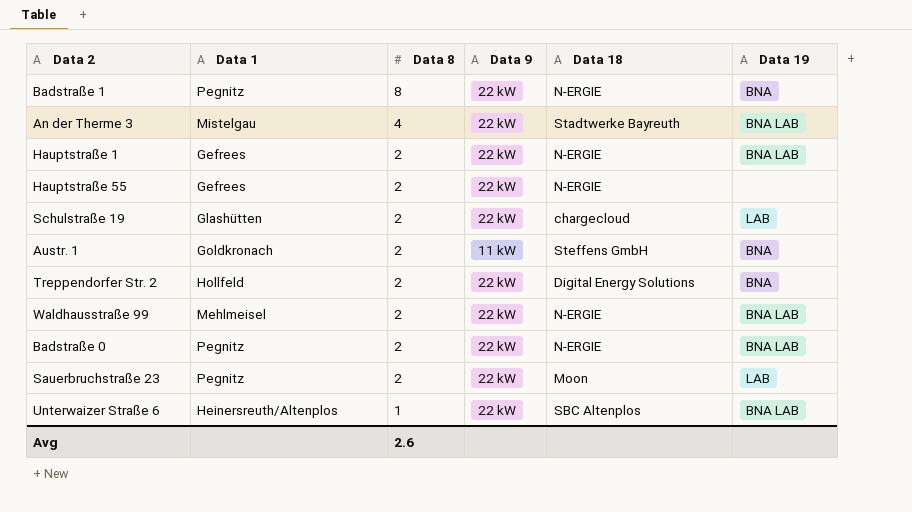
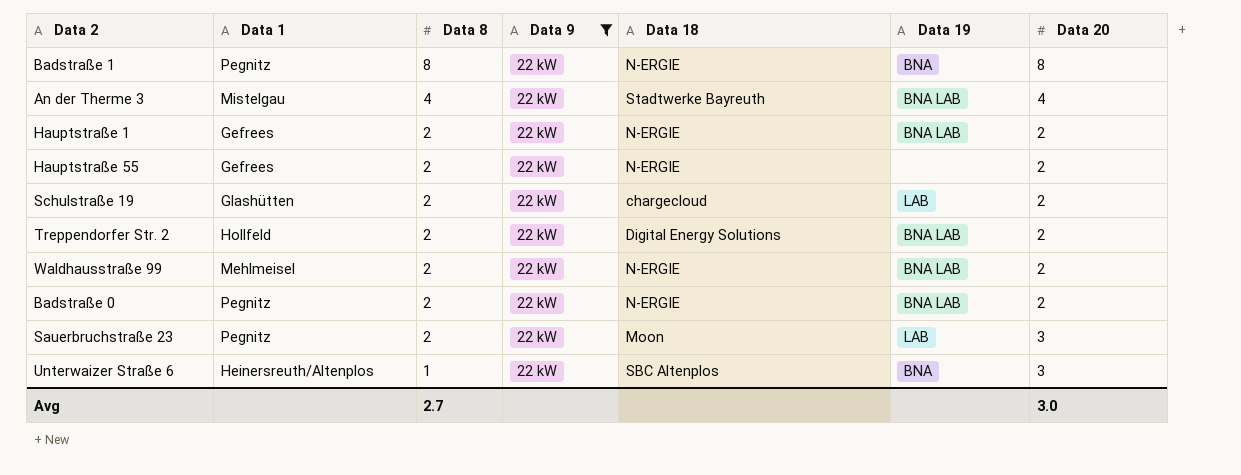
filter: none -> Data 9 = 22 kW
column Data 20 | position: none -> 7
Treppendorfer Str. 2 | Data 19: BNA -> BNA LAB
Unterwaizer Straße 6 | Data 19: BNA LAB -> BNA
Avg | Data 8: 2.6 -> 2.7

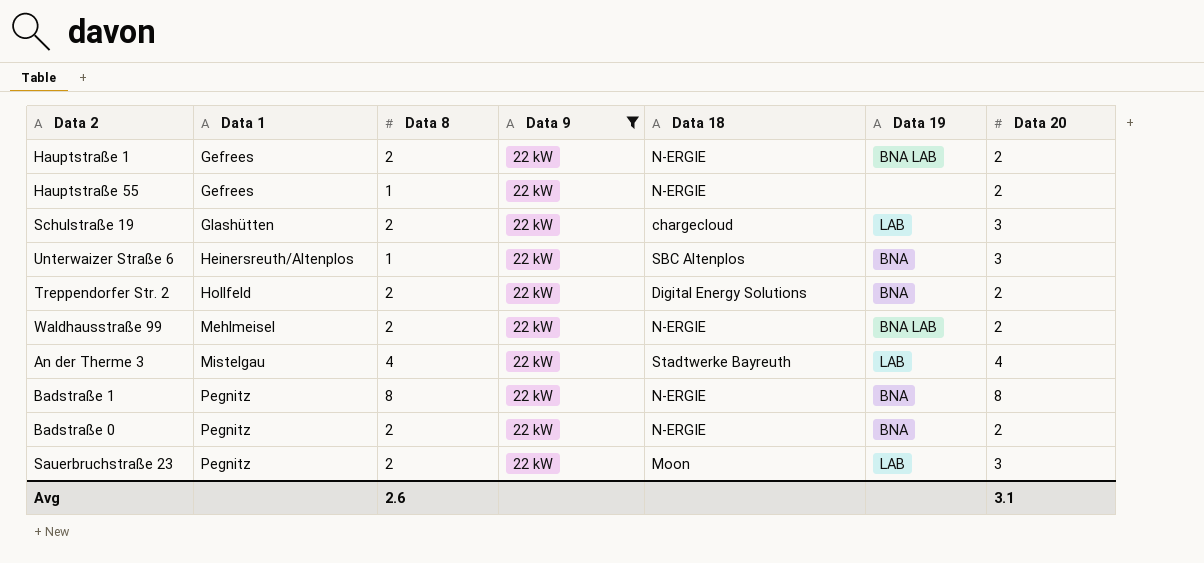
row order: Data 8 descending -> Data 1 ascending
Hauptstraße 55 | Data 8: 2 -> 1
Schulstraße 19 | Data 20: 2 -> 3
Treppendorfer Str. 2 | Data 19: BNA LAB -> BNA
An der Therme 3 | Data 19: BNA LAB -> LAB
Badstraße 0 | Data 19: BNA LAB -> BNA
Avg | Data 8: 2.7 -> 2.6
Avg | Data 20: 3.0 -> 3.1

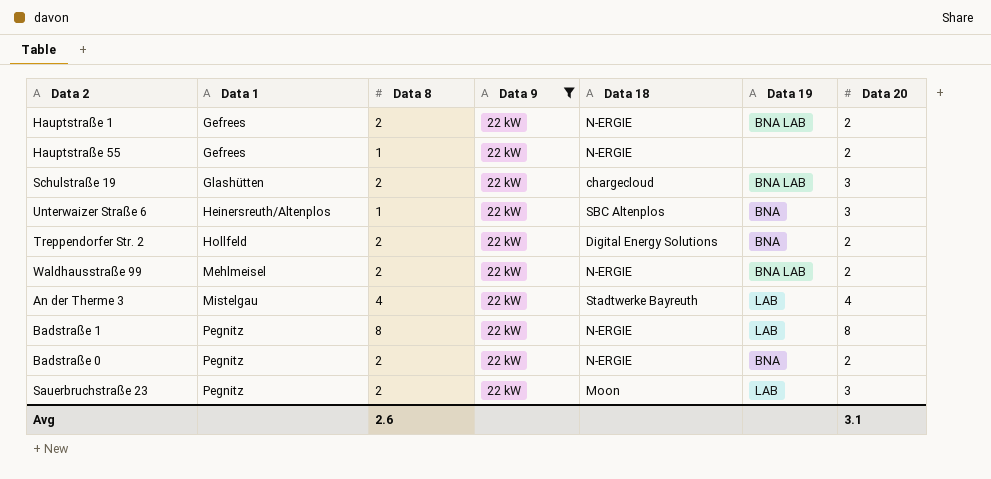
Schulstraße 19 | Data 19: LAB -> BNA LAB
Badstraße 1 | Data 19: BNA -> LAB

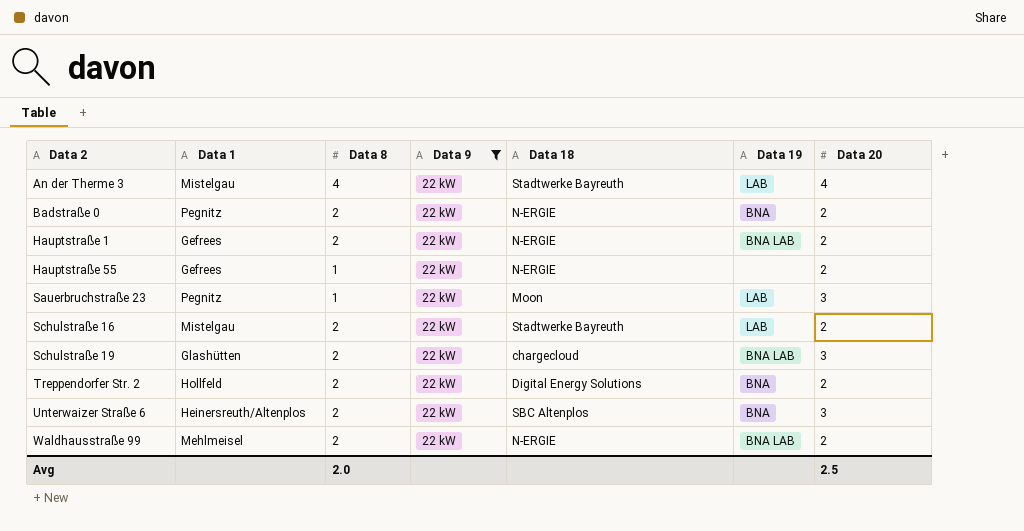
row order: Data 1 ascending -> Data 2 ascending
row Badstraße 1: Pegnitz | 8 | 22 kW | N-ERGIE | LAB | 8 -> none
Sauerbruchstraße 23 | Data 8: 2 -> 1
row Schulstraße 16: none -> Mistelgau | 2 | 22 kW | Stadtwerke Bayreuth | LAB | 2
Unterwaizer Straße 6 | Data 8: 1 -> 2
Avg | Data 8: 2.6 -> 2.0
Avg | Data 20: 3.1 -> 2.5

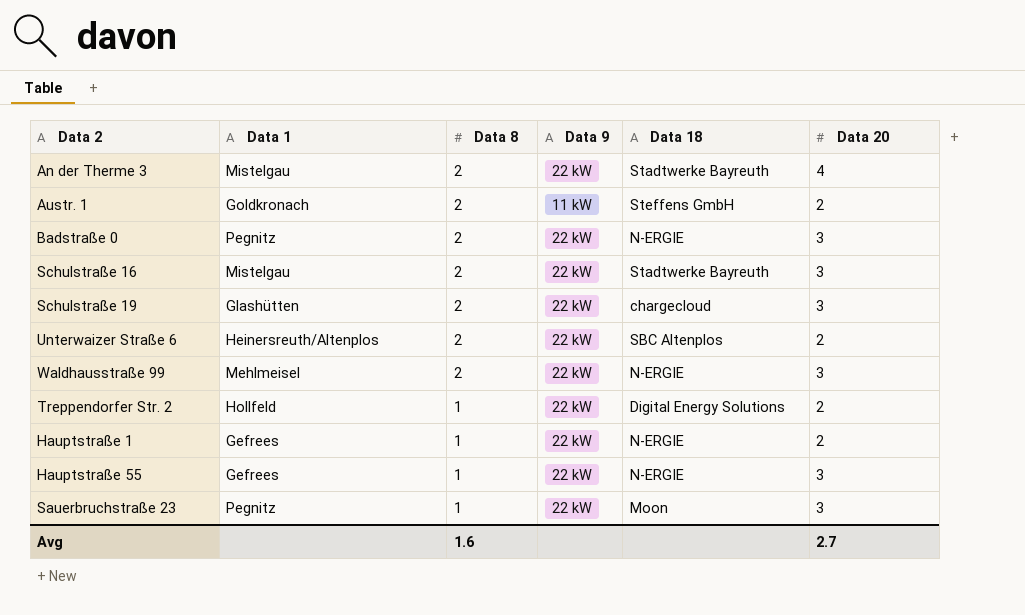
filter: Data 9 = 22 kW -> none
row order: Data 2 ascending -> Data 8 descending
column Data 19 | position: 6 -> none
An der Therme 3 | Data 8: 4 -> 2
Badstraße 0 | Data 20: 2 -> 3
Schulstraße 16 | Data 20: 2 -> 3
Unterwaizer Straße 6 | Data 20: 3 -> 2
Waldhausstraße 99 | Data 20: 2 -> 3
Treppendorfer Str. 2 | Data 8: 2 -> 1
Hauptstraße 1 | Data 8: 2 -> 1
Hauptstraße 55 | Data 20: 2 -> 3
Avg | Data 8: 2.0 -> 1.6
Avg | Data 20: 2.5 -> 2.7

